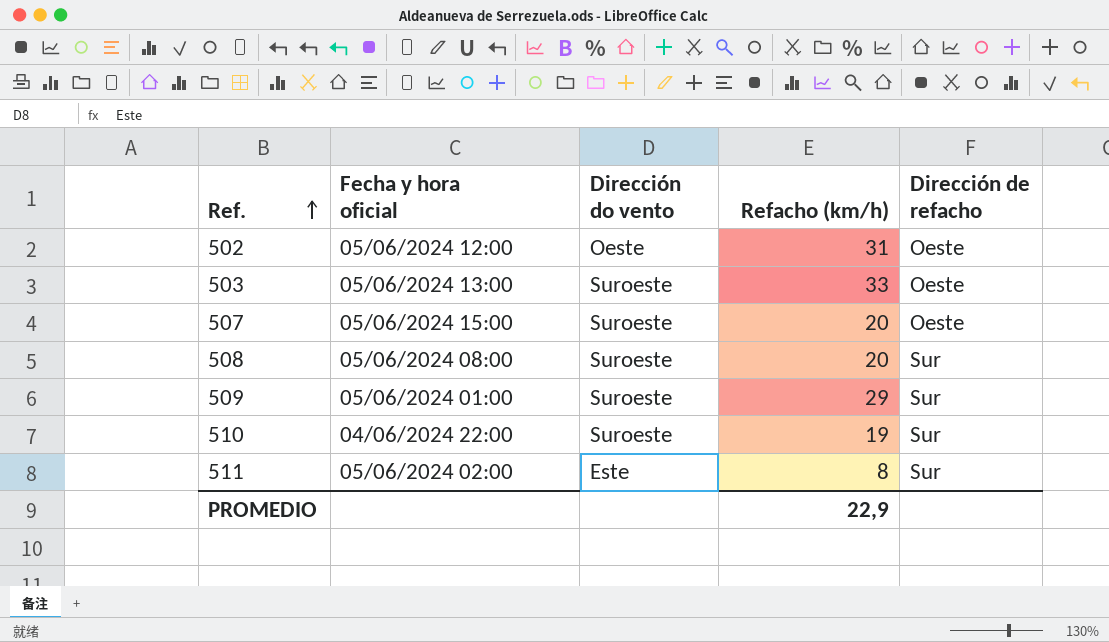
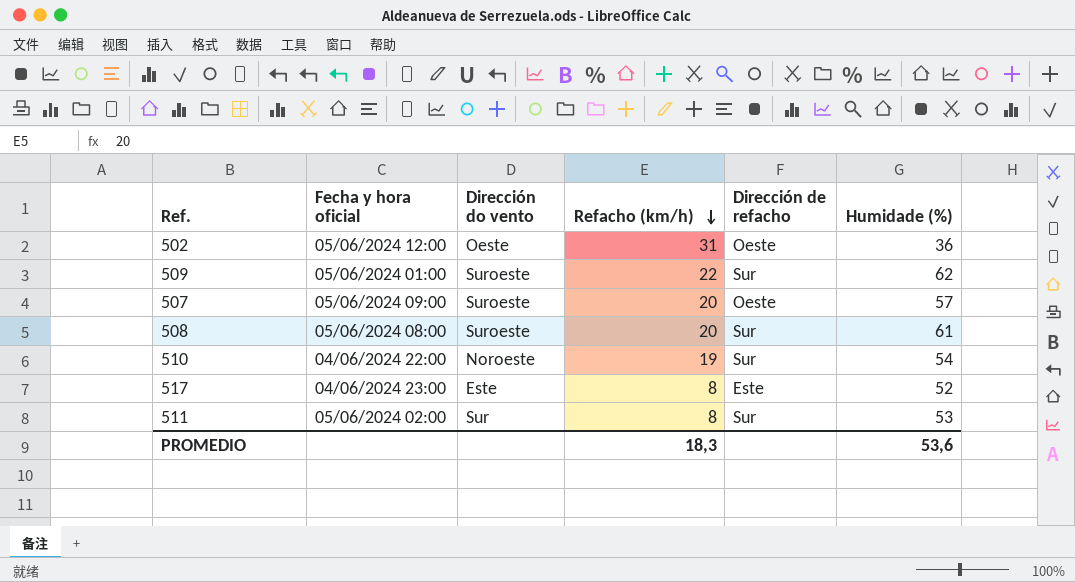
row order: Ref. ascending -> Refacho (km/h) descending
column Humidade (%) | position: none -> 6
row 503: 05/06/2024 13:00 | Suroeste | 33 | Oeste -> none
509 | Refacho (km/h): 29 -> 22
507 | Fecha y hora oficial: 05/06/2024 15:00 -> 05/06/2024 09:00
510 | Dirección do vento: Suroeste -> Noroeste
row 517: none -> 04/06/2024 23:00 | Este | 8 | Este | 52
511 | Dirección do vento: Este -> Sur
PROMEDIO | Refacho (km/h): 22,9 -> 18,3

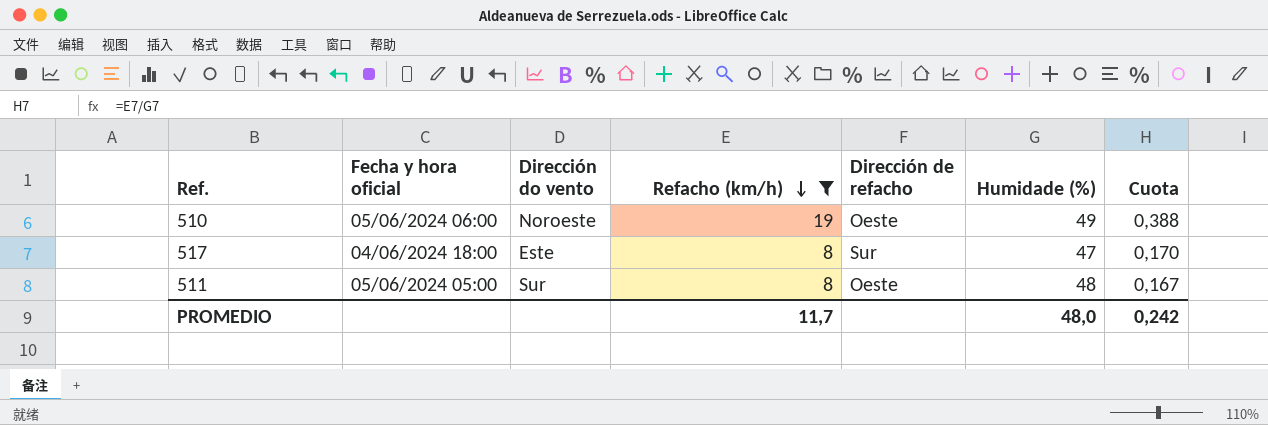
filter: none -> Refacho (km/h) <= 19
column Cuota | formula: none -> [Refacho (km/h)] / [Humidade (%)]
510 | Fecha y hora oficial: 04/06/2024 22:00 -> 05/06/2024 06:00
510 | Dirección de refacho: Sur -> Oeste
510 | Humidade (%): 54 -> 49
517 | Fecha y hora oficial: 04/06/2024 23:00 -> 04/06/2024 18:00
517 | Dirección de refacho: Este -> Sur
517 | Humidade (%): 52 -> 47
511 | Fecha y hora oficial: 05/06/2024 02:00 -> 05/06/2024 05:00
511 | Dirección de refacho: Sur -> Oeste
511 | Humidade (%): 53 -> 48
PROMEDIO | Refacho (km/h): 18,3 -> 11,7
PROMEDIO | Humidade (%): 53,6 -> 48,0

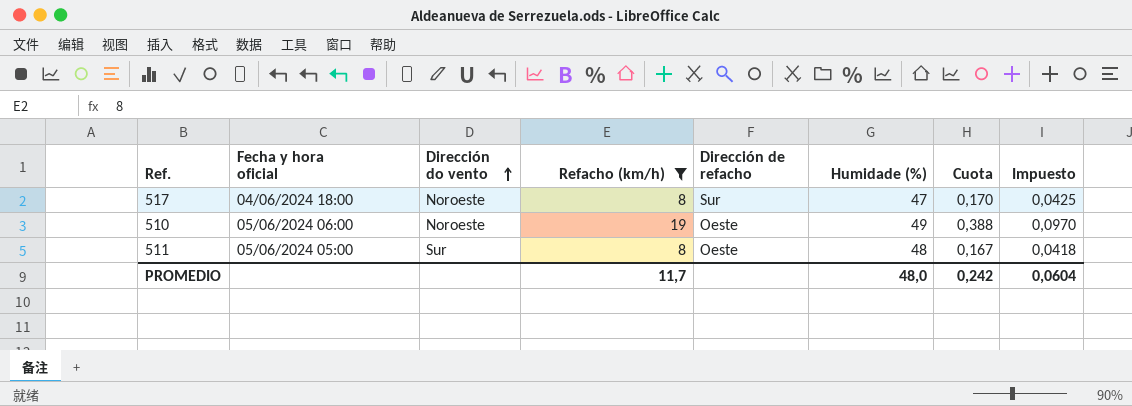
row order: Refacho (km/h) descending -> Dirección do vento ascending
column Impuesto | formula: none -> [Cuota] * 0,25
517 | Dirección do vento: Este -> Noroeste

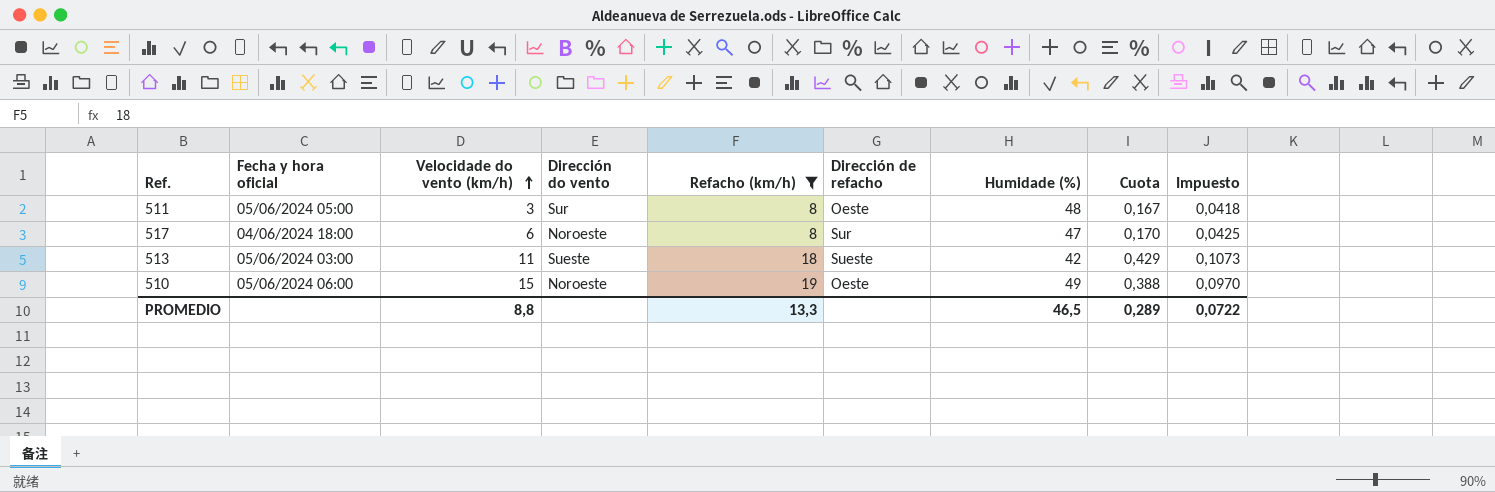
row order: Dirección do vento ascending -> Velocidade do vento (km/h) ascending
column Velocidade do vento (km/h) | position: none -> 3
row 513: none -> 05/06/2024 03:00 | 11 | Sueste | 18 | Sueste | 42 | 0,429 | 0,1073
PROMEDIO | Refacho (km/h): 11,7 -> 13,3
PROMEDIO | Humidade (%): 48,0 -> 46,5
PROMEDIO | Cuota: 0,242 -> 0,289
PROMEDIO | Impuesto: 0,0604 -> 0,0722

